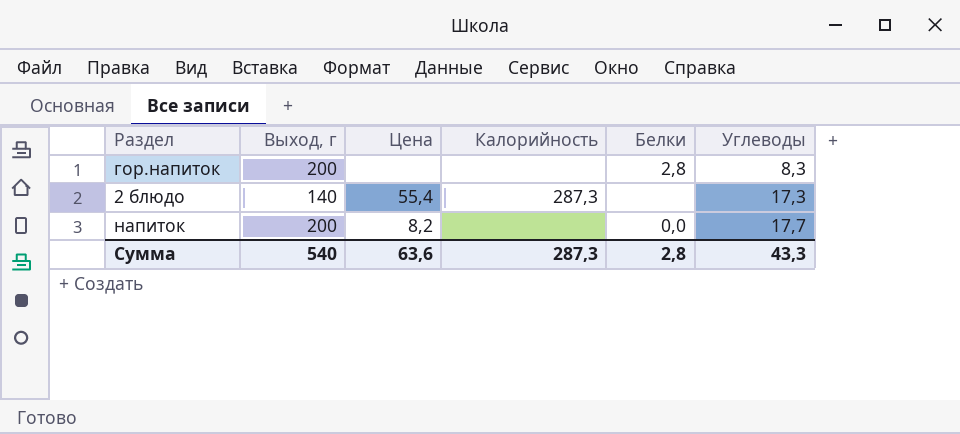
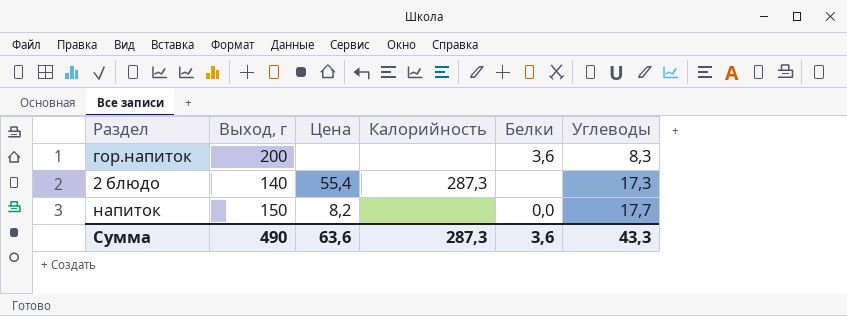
гор.напиток | Белки: 2,8 -> 3,6
напиток | Выход, г: 200 -> 150
Сумма | Выход, г: 540 -> 490
Сумма | Белки: 2,8 -> 3,6

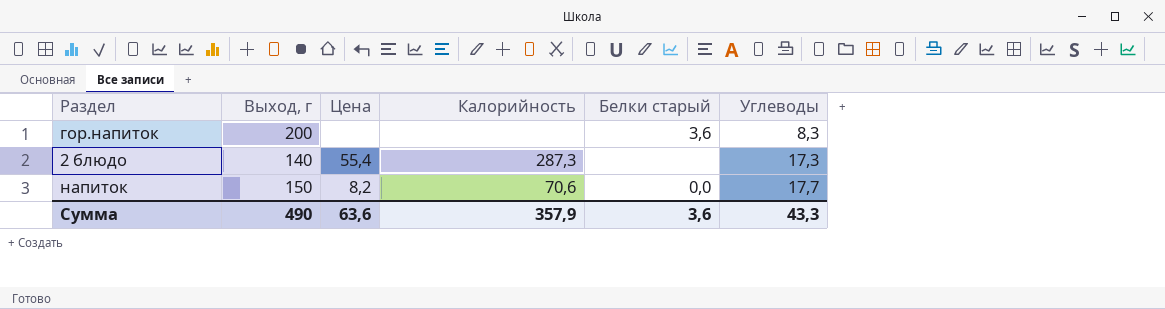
column name: Белки -> Белки старый
напиток | Калорийность: none -> 70,6
Сумма | Калорийность: 287,3 -> 357,9

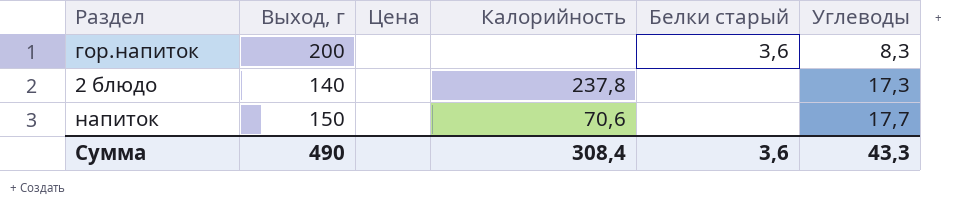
2 блюдо | Цена: 55,4 -> none
2 блюдо | Калорийность: 287,3 -> 237,8
напиток | Цена: 8,2 -> none
напиток | Белки старый: 0,0 -> none
Сумма | Цена: 63,6 -> none
Сумма | Калорийность: 357,9 -> 308,4

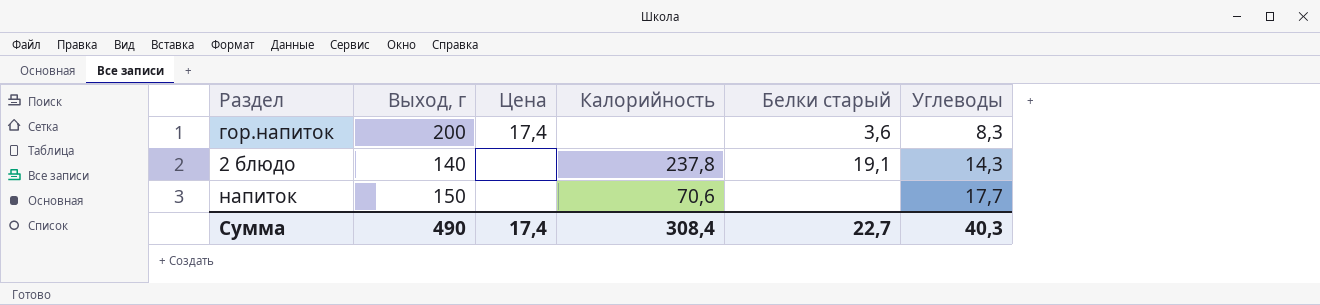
гор.напиток | Цена: none -> 17,4
2 блюдо | Белки старый: none -> 19,1
2 блюдо | Углеводы: 17,3 -> 14,3
Сумма | Цена: none -> 17,4
Сумма | Белки старый: 3,6 -> 22,7
Сумма | Углеводы: 43,3 -> 40,3

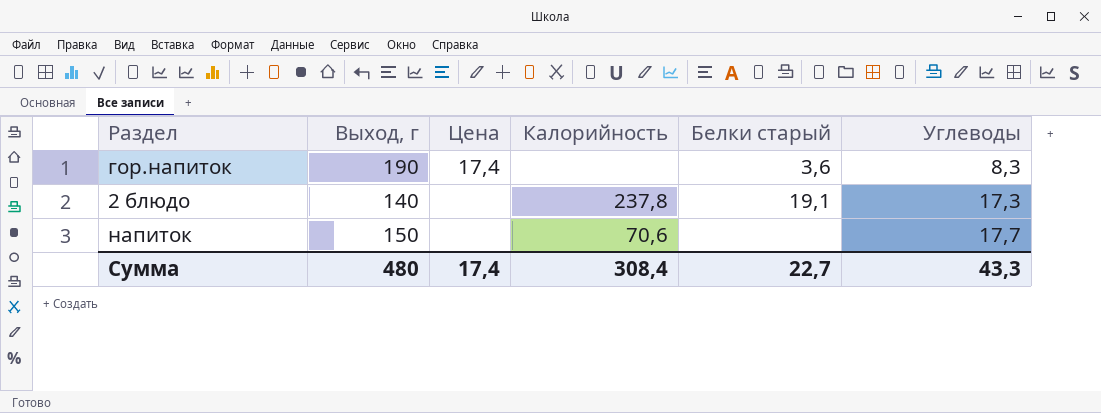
гор.напиток | Выход, г: 200 -> 190
2 блюдо | Углеводы: 14,3 -> 17,3
Сумма | Выход, г: 490 -> 480
Сумма | Углеводы: 40,3 -> 43,3

